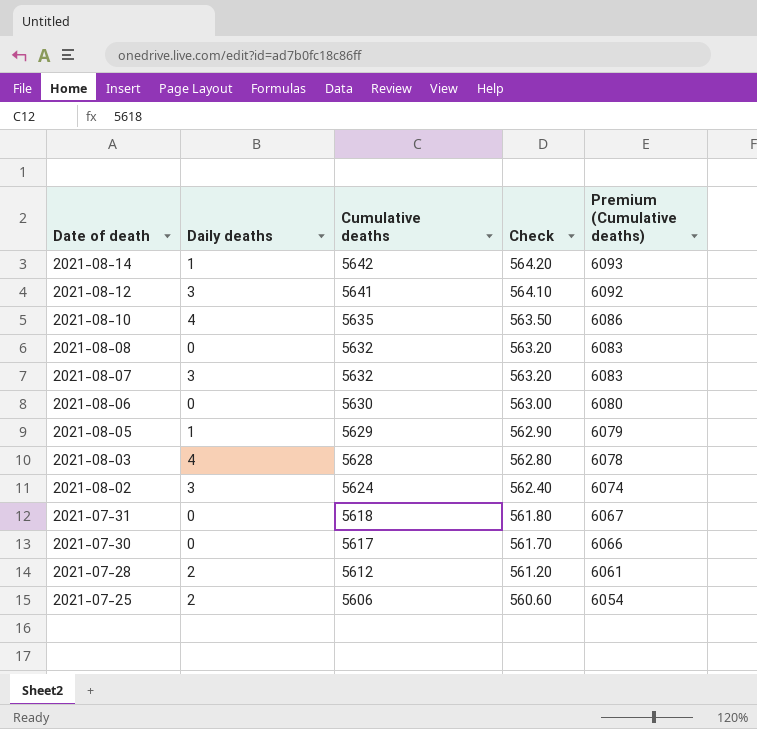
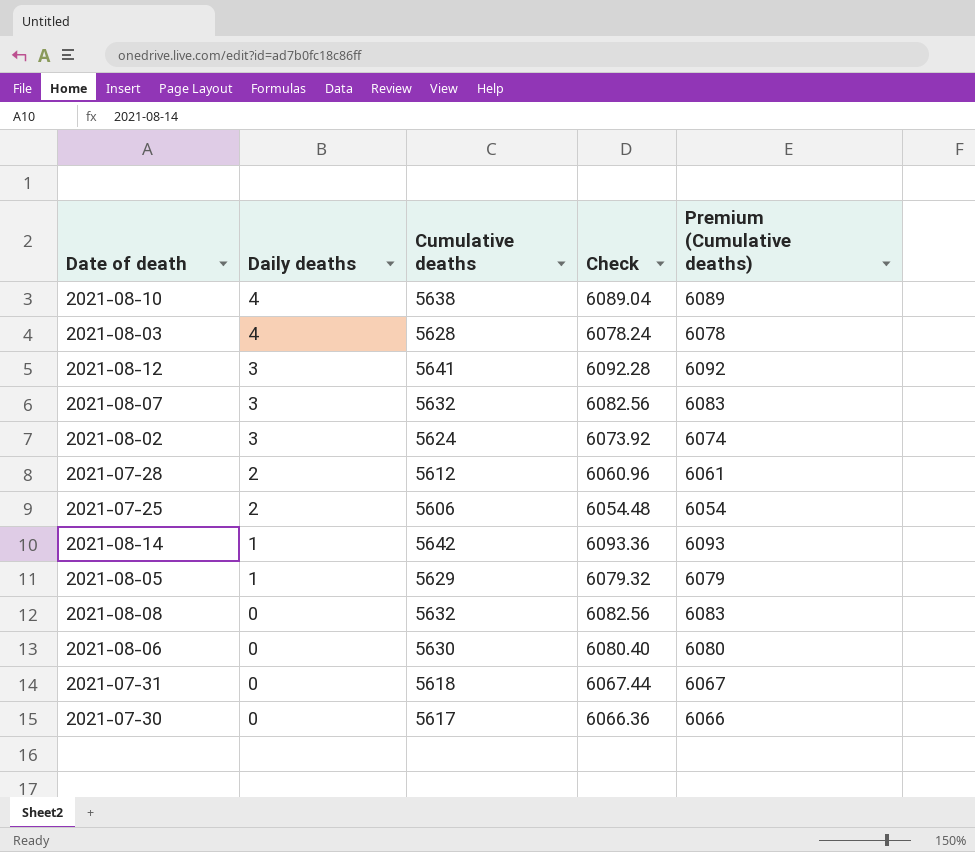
row order: Date of death descending -> Daily deaths descending
column Check | formula: [Cumulative deaths] * 0.1 -> [Cumulative deaths] * 1.08
2021-08-10 | Cumulative deaths: 5635 -> 5638
2021-08-10 | Premium (Cumulative deaths): 6086 -> 6089

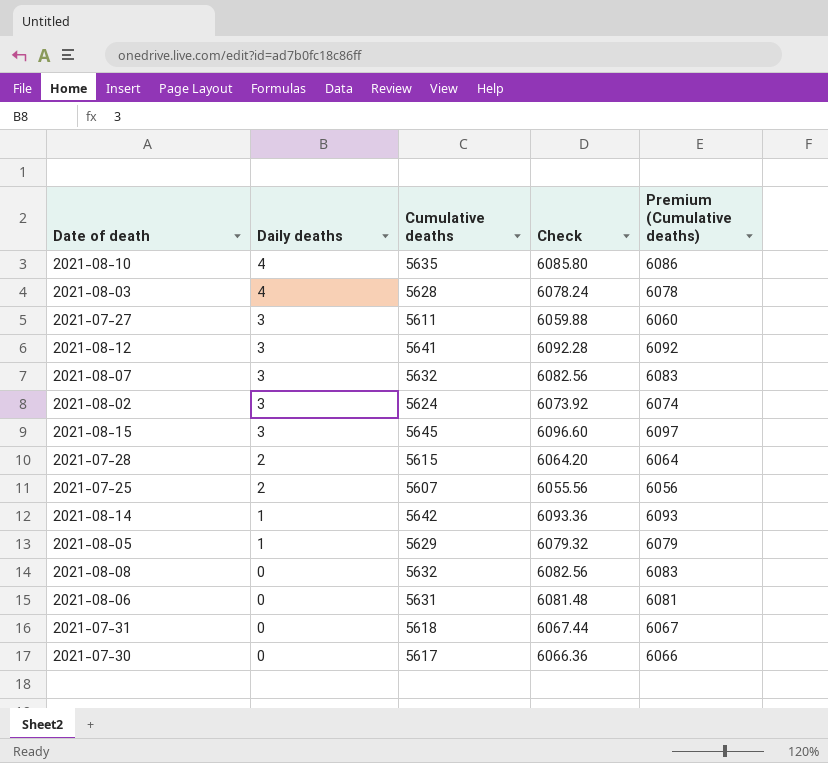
2021-08-10 | Cumulative deaths: 5638 -> 5635
2021-08-10 | Check: 6089.04 -> 6085.80
2021-08-10 | Premium (Cumulative deaths): 6089 -> 6086
row 2021-07-27: none -> 3 | 5611 | 6059.88 | 6060
row 2021-08-15: none -> 3 | 5645 | 6096.60 | 6097
2021-07-28 | Cumulative deaths: 5612 -> 5615
2021-07-28 | Check: 6060.96 -> 6064.20
2021-07-28 | Premium (Cumulative deaths): 6061 -> 6064
2021-07-25 | Cumulative deaths: 5606 -> 5607
2021-07-25 | Check: 6054.48 -> 6055.56
2021-07-25 | Premium (Cumulative deaths): 6054 -> 6056
2021-08-06 | Cumulative deaths: 5630 -> 5631
2021-08-06 | Check: 6080.40 -> 6081.48
2021-08-06 | Premium (Cumulative deaths): 6080 -> 6081

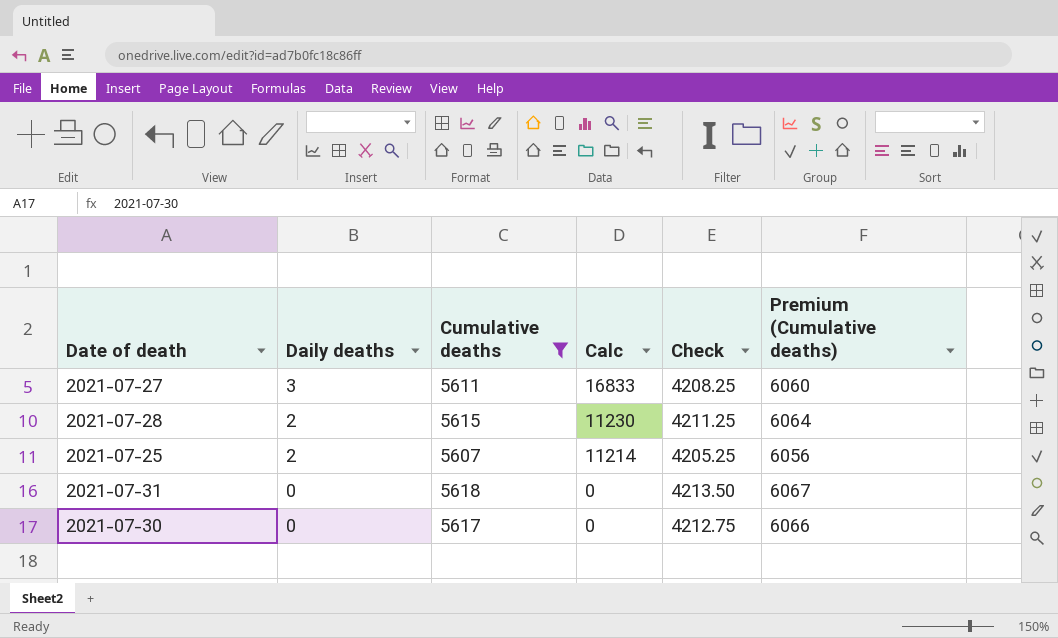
filter: none -> Cumulative deaths <= 5618
column Calc | formula: none -> [Daily deaths] * [Cumulative deaths]
column Check | formula: [Cumulative deaths] * 1.08 -> [Cumulative deaths] * 0.75

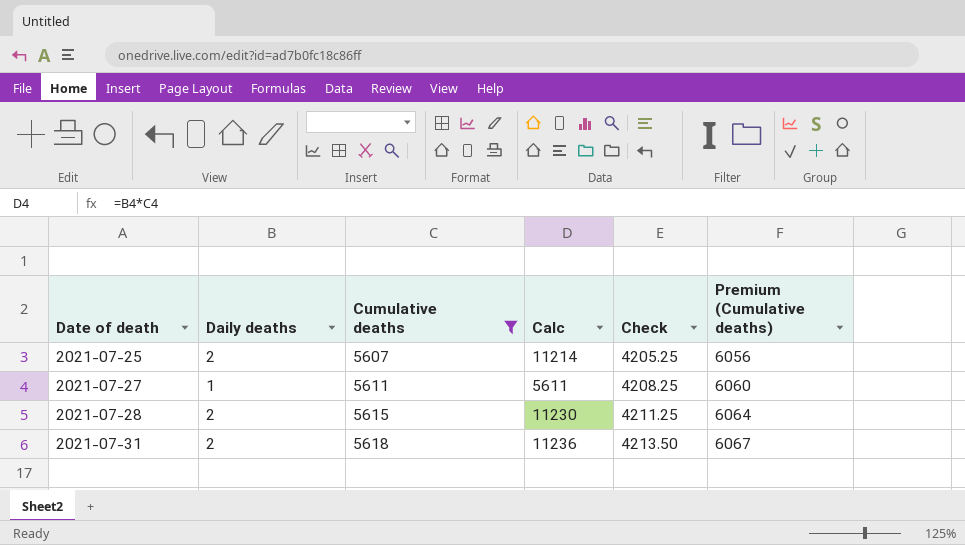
row order: Daily deaths descending -> Date of death ascending
row 2021-07-30: 0 | 5617 | 0 | 4212.75 | 6066 -> none
2021-07-27 | Daily deaths: 3 -> 1
2021-07-27 | Calc: 16833 -> 5611
2021-07-31 | Daily deaths: 0 -> 2
2021-07-31 | Calc: 0 -> 11236

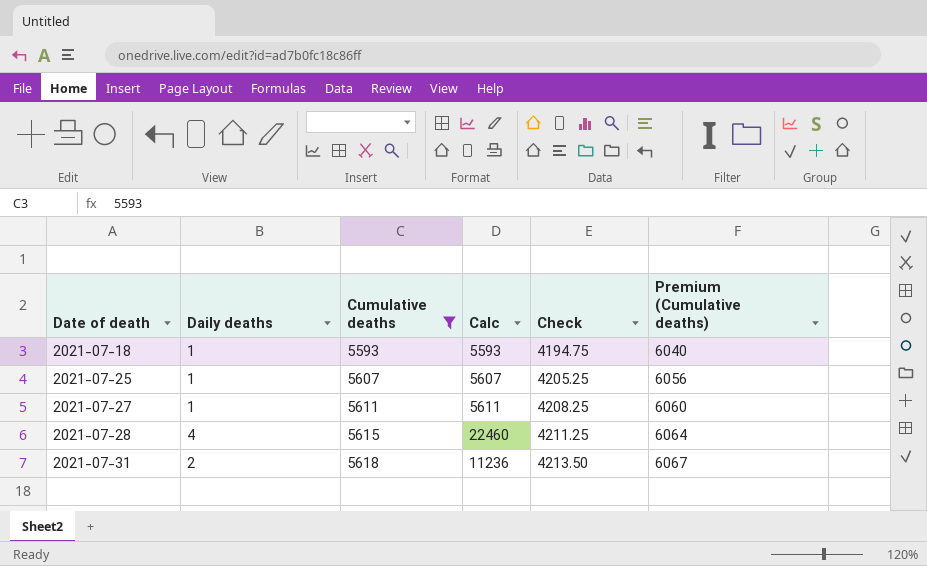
row 2021-07-18: none -> 1 | 5593 | 5593 | 4194.75 | 6040
2021-07-25 | Daily deaths: 2 -> 1
2021-07-25 | Calc: 11214 -> 5607
2021-07-28 | Daily deaths: 2 -> 4
2021-07-28 | Calc: 11230 -> 22460

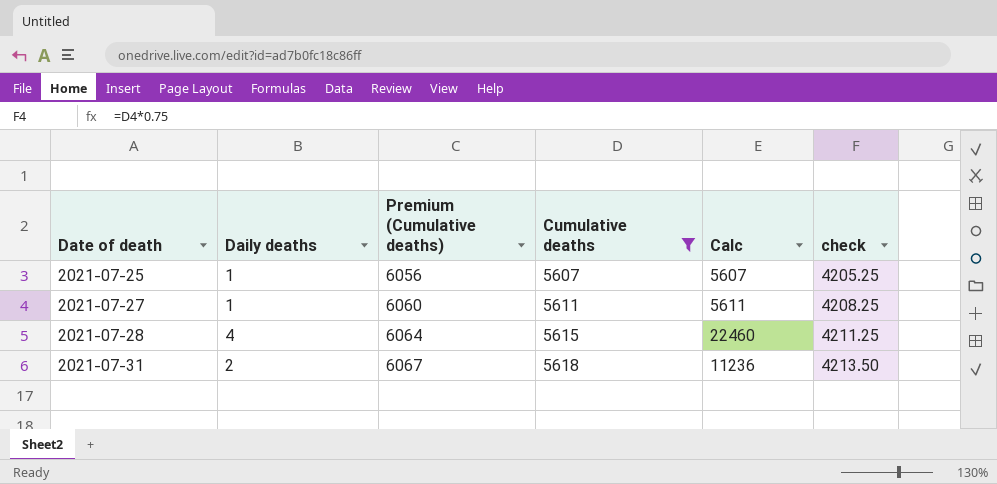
column Premium (Cumulative deaths) | position: 6 -> 3
column name: Check -> check
row 2021-07-18: 1 | 5593 | 5593 | 4194.75 | 6040 -> none

